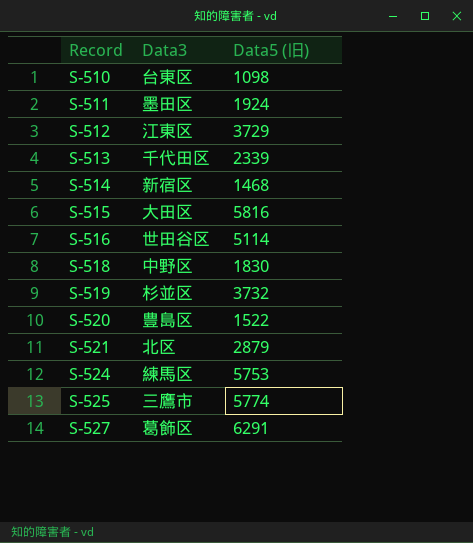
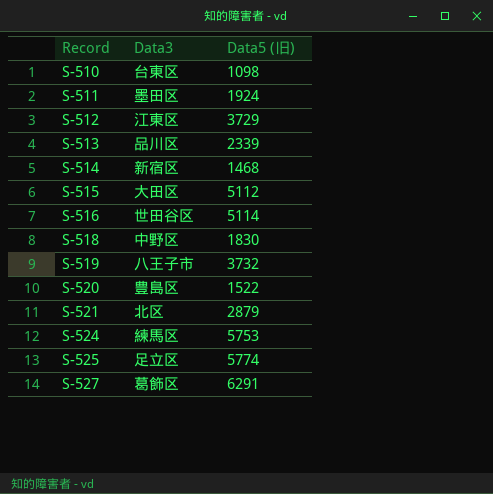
S-513 | Data3: 千代田区 -> 品川区
S-515 | Data5 (旧): 5816 -> 5112
S-519 | Data3: 杉並区 -> 八王子市
S-525 | Data3: 三鷹市 -> 足立区

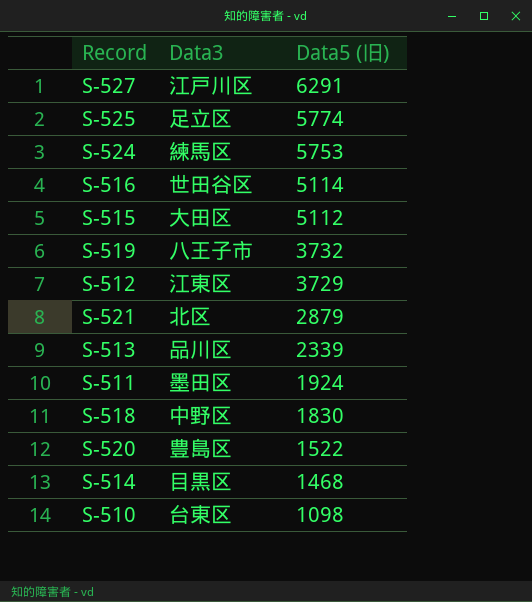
row order: Record ascending -> Data5 (旧) descending
S-527 | Data3: 葛飾区 -> 江戸川区
S-514 | Data3: 新宿区 -> 目黒区

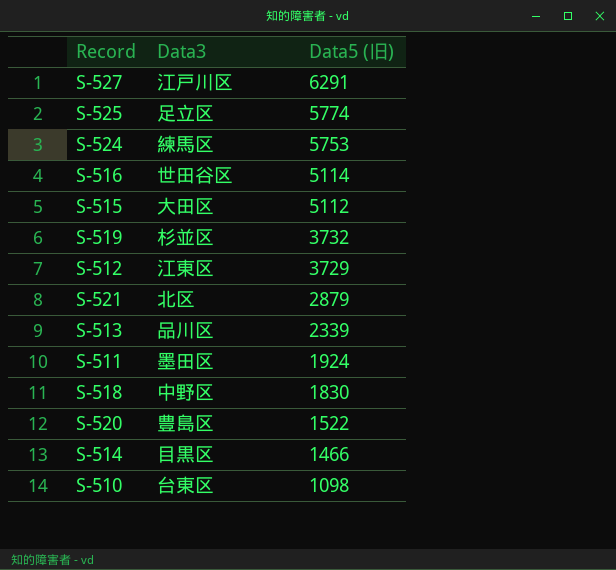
S-519 | Data3: 八王子市 -> 杉並区
S-514 | Data5 (旧): 1468 -> 1466

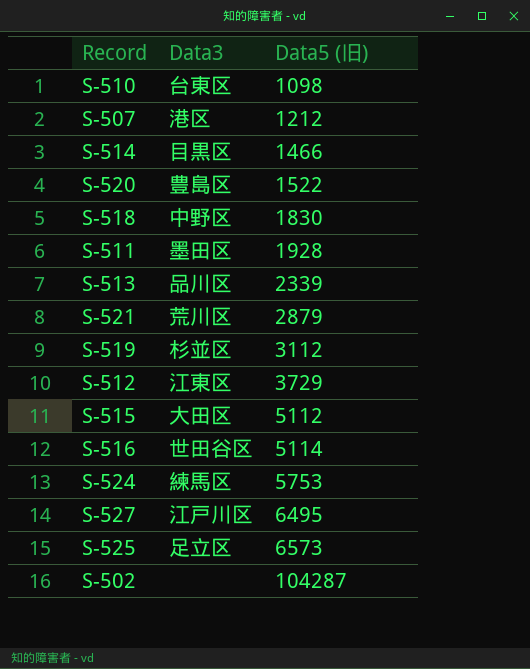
row order: Data5 (旧) descending -> Data5 (旧) ascending
row S-507: none -> 港区 | 1212
S-511 | Data5 (旧): 1924 -> 1928
S-521 | Data3: 北区 -> 荒川区
S-519 | Data5 (旧): 3732 -> 3112
S-527 | Data5 (旧): 6291 -> 6495
S-525 | Data5 (旧): 5774 -> 6573
row S-502: none -> none | 104287

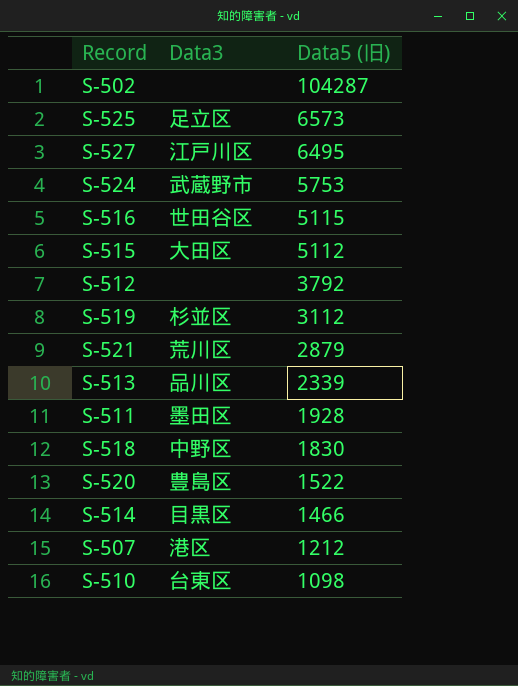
row order: Data5 (旧) ascending -> Data5 (旧) descending
S-524 | Data3: 練馬区 -> 武蔵野市
S-516 | Data5 (旧): 5114 -> 5115
S-512 | Data3: 江東区 -> none
S-512 | Data5 (旧): 3729 -> 3792

